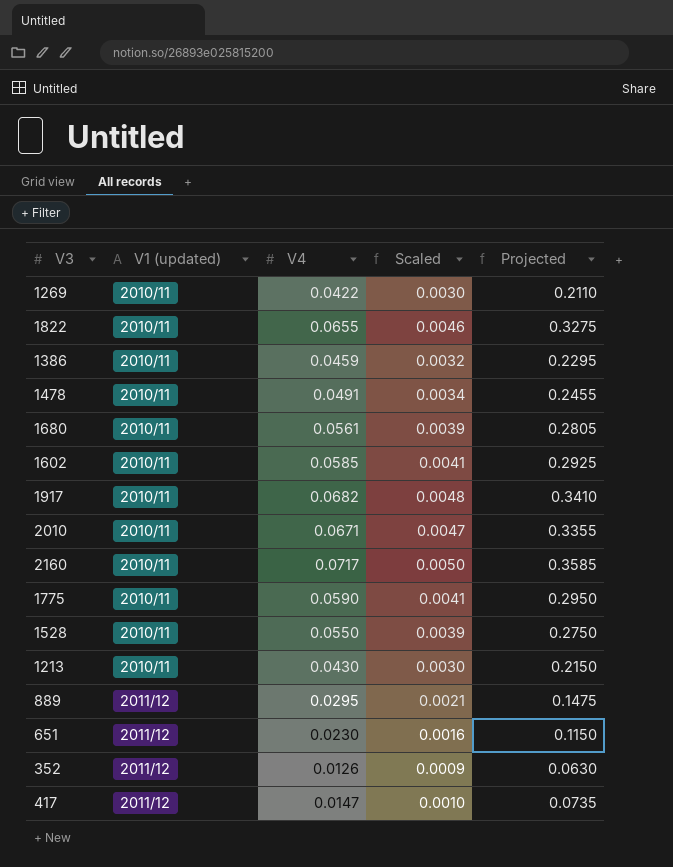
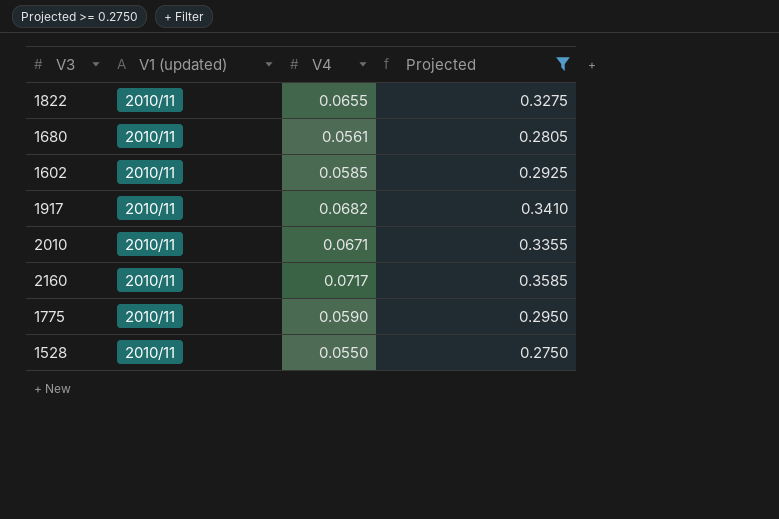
filter: none -> Projected >= 0.2750
column Scaled | formula: [V4] * 0.07 -> none

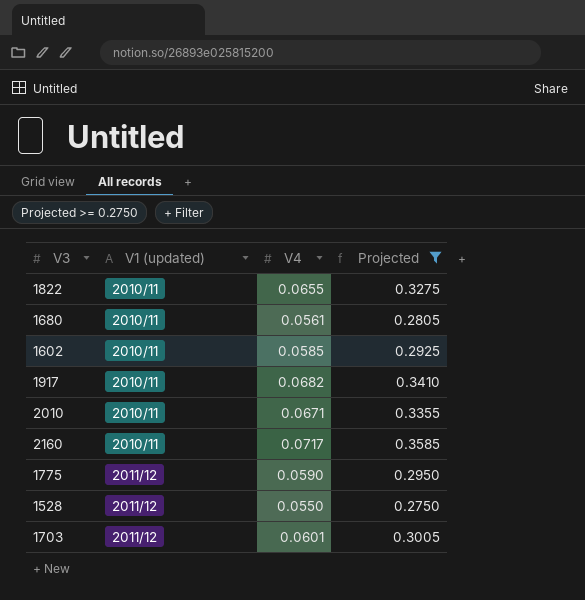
1775 | V1 (updated): 2010/11 -> 2011/12
1528 | V1 (updated): 2010/11 -> 2011/12
row 1703: none -> 2011/12 | 0.0601 | 0.3005

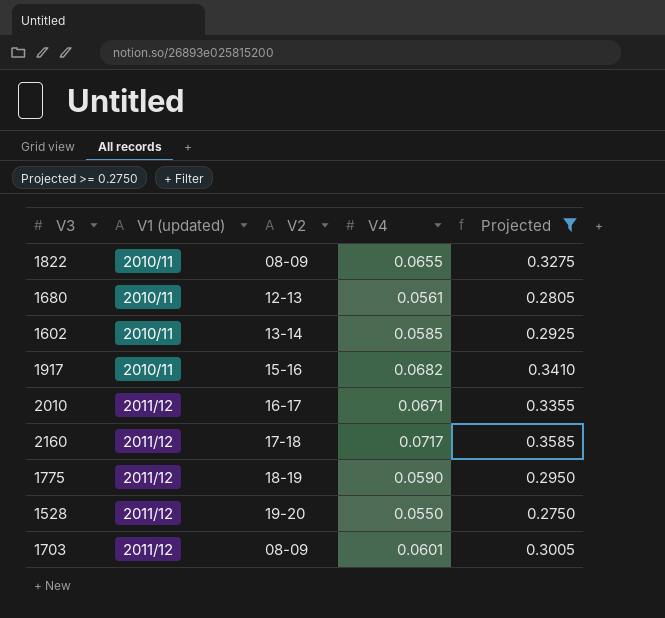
column V2 | position: none -> 3
2010 | V1 (updated): 2010/11 -> 2011/12
2160 | V1 (updated): 2010/11 -> 2011/12

